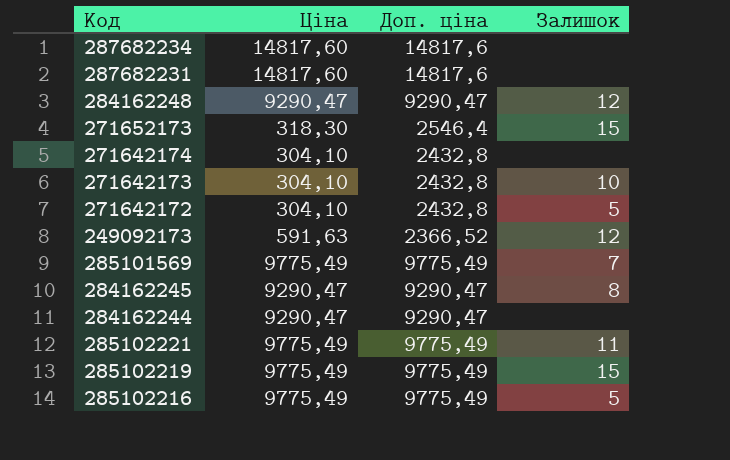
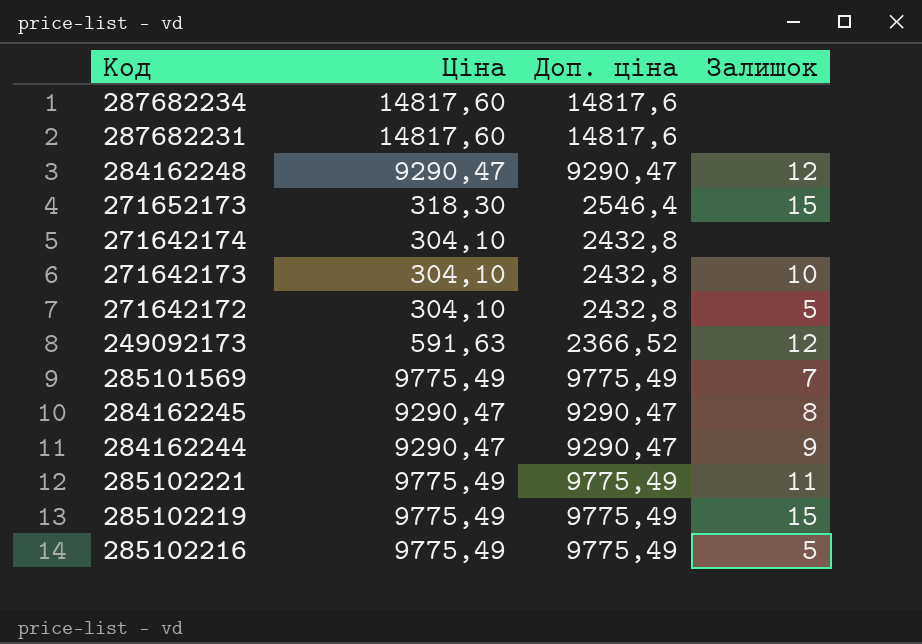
284162244 | Залишок: none -> 9

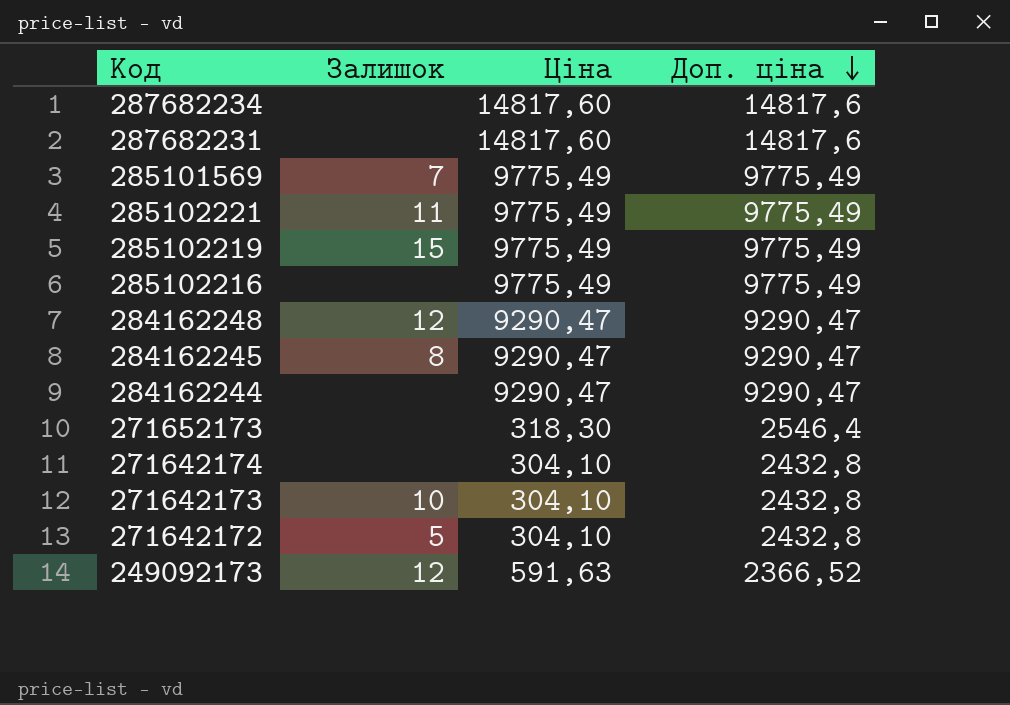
row order: none -> Доп. ціна descending
column Залишок | position: 4 -> 2
285102216 | Залишок: 5 -> none
284162244 | Залишок: 9 -> none
271652173 | Залишок: 15 -> none

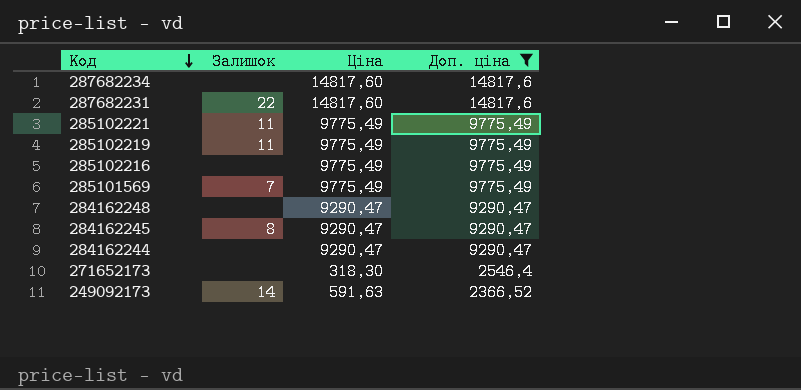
filter: none -> Доп. ціна != 2432,8
row order: Доп. ціна descending -> Код descending
287682231 | Залишок: none -> 22
285102219 | Залишок: 15 -> 11
284162248 | Залишок: 12 -> none
249092173 | Залишок: 12 -> 14

